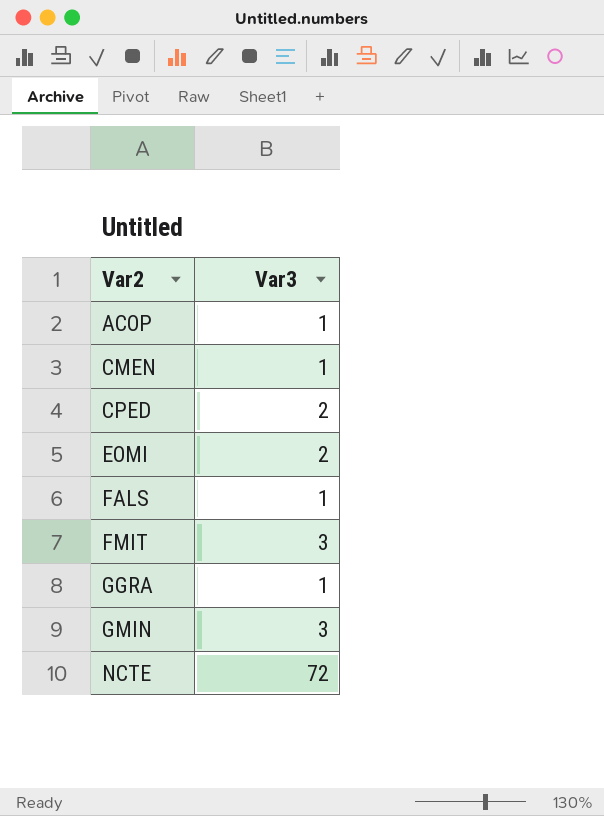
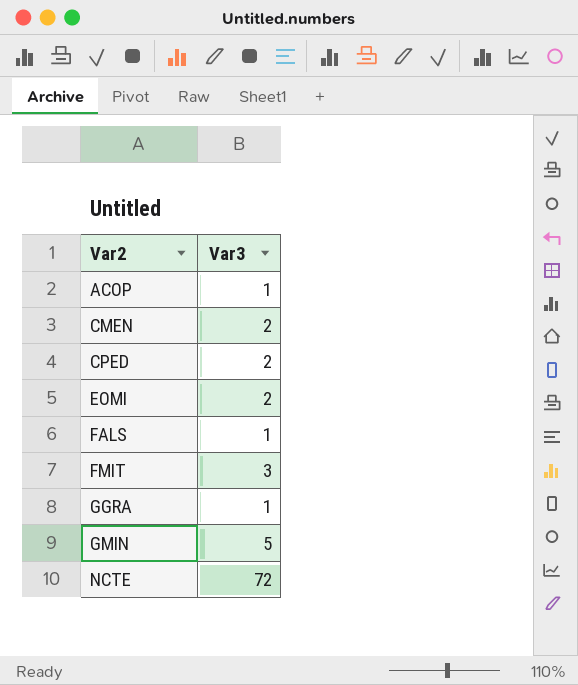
CMEN | Var3: 1 -> 2
GMIN | Var3: 3 -> 5

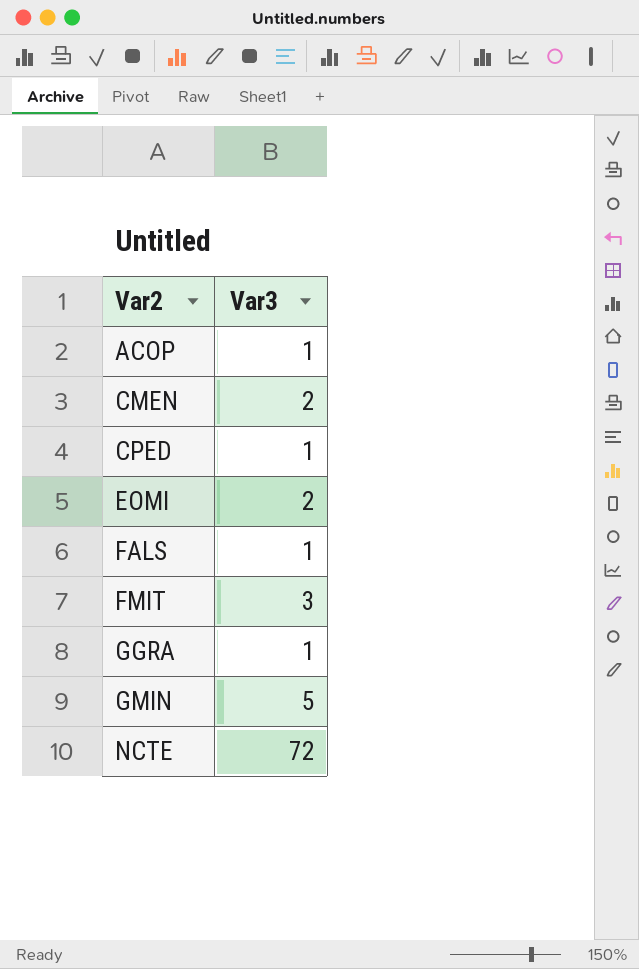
CPED | Var3: 2 -> 1

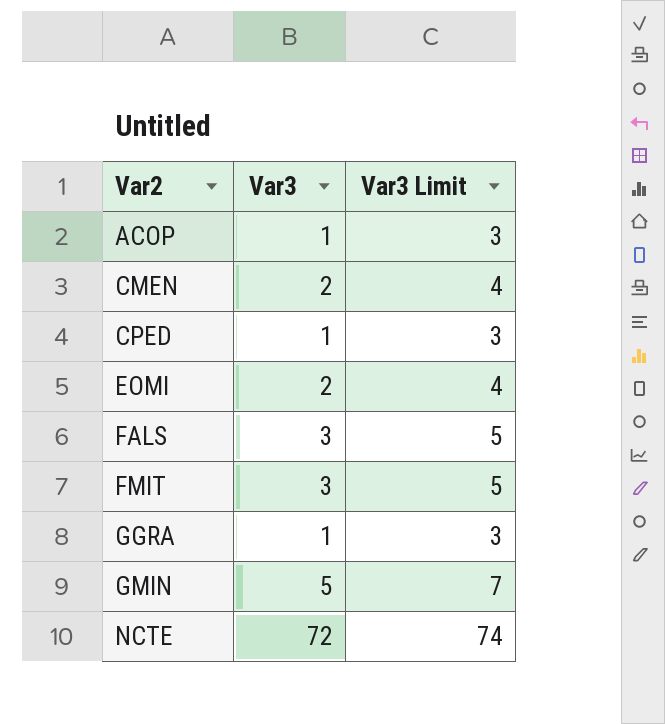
column Var3 Limit | formula: none -> [Var3] + 2
FALS | Var3: 1 -> 3

